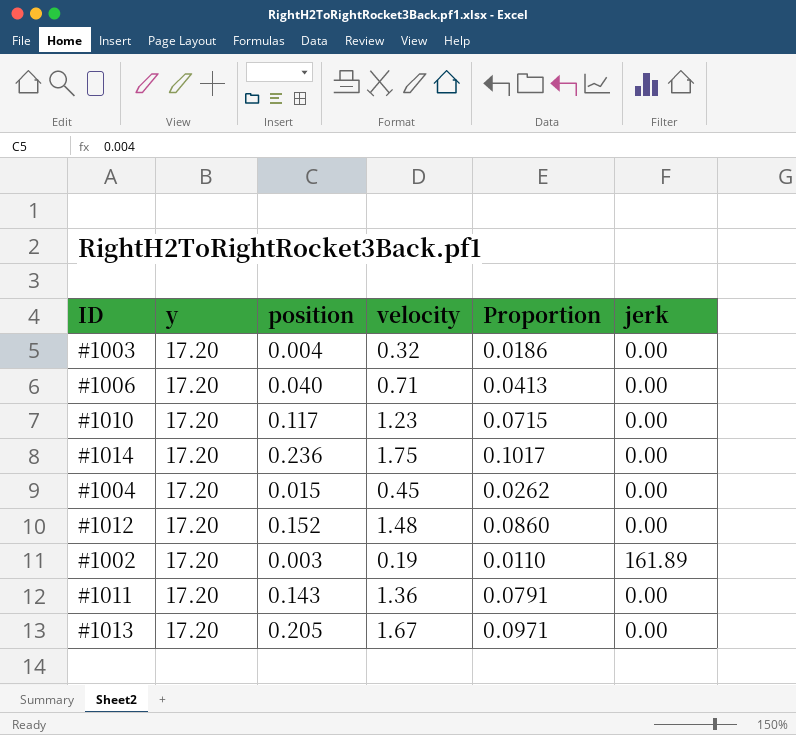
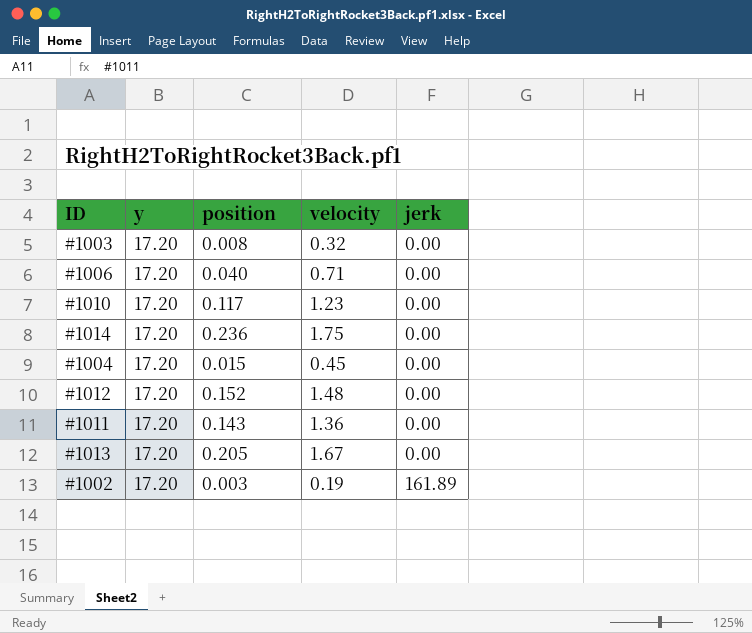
row order: none -> jerk ascending
column Proportion | formula: [velocity] / [y] -> none
#1003 | position: 0.004 -> 0.008

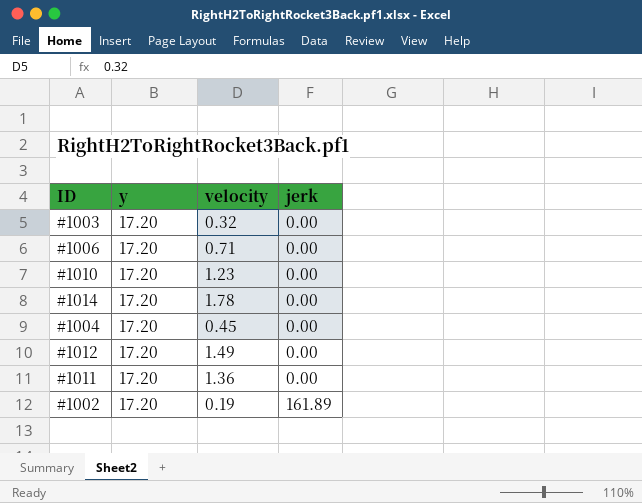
column position | position: 3 -> none
row #1013: 17.20 | 0.205 | 1.67 | 0.00 -> none
#1014 | velocity: 1.75 -> 1.78
#1012 | velocity: 1.48 -> 1.49

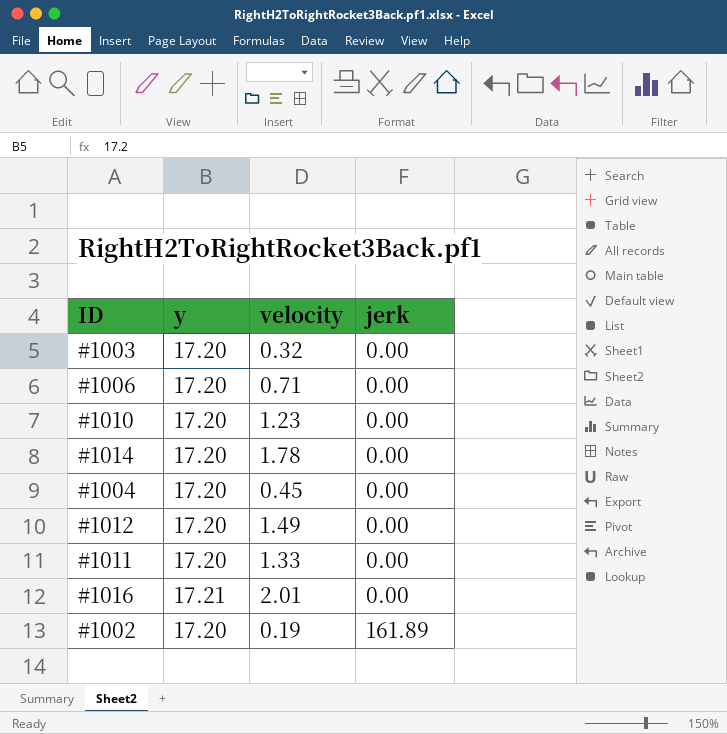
#1011 | velocity: 1.36 -> 1.33
row #1016: none -> 17.21 | 2.01 | 0.00

